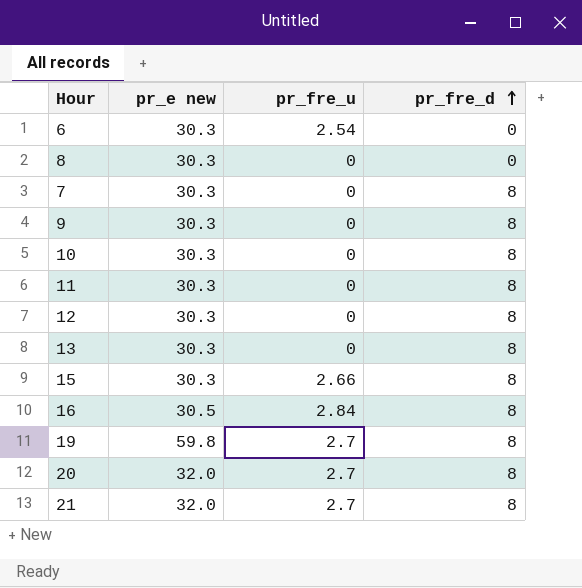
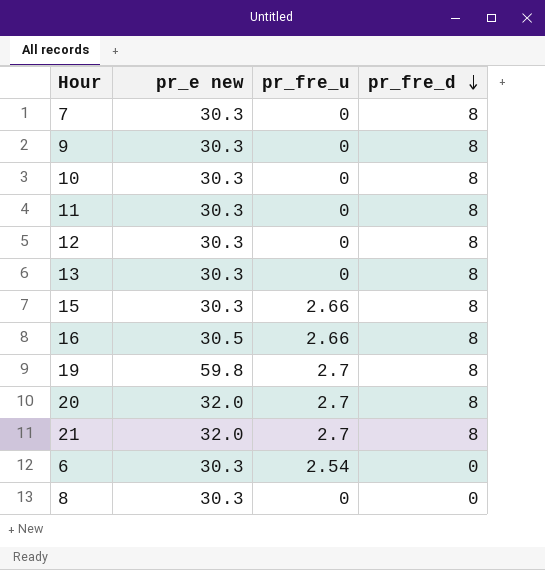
row order: pr_fre_d ascending -> pr_fre_d descending
16 | pr_fre_u: 2.84 -> 2.66

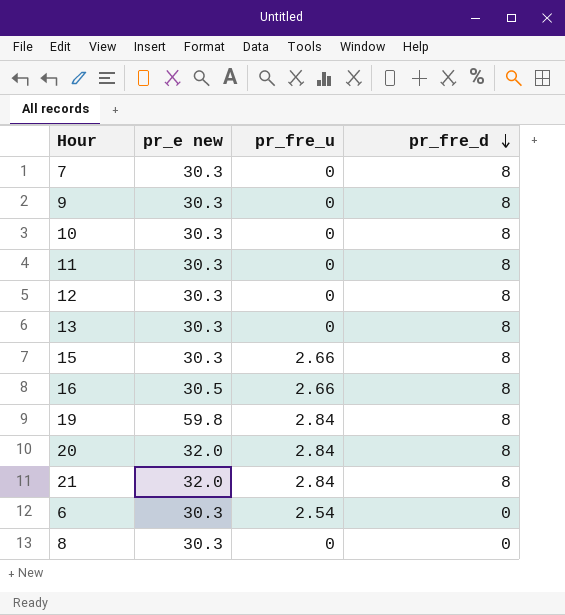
19 | pr_fre_u: 2.7 -> 2.84
20 | pr_fre_u: 2.7 -> 2.84
21 | pr_fre_u: 2.7 -> 2.84

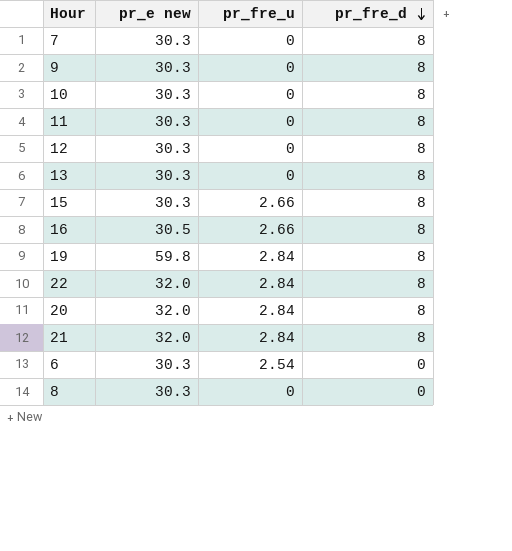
row 22: none -> 32.0 | 2.84 | 8

